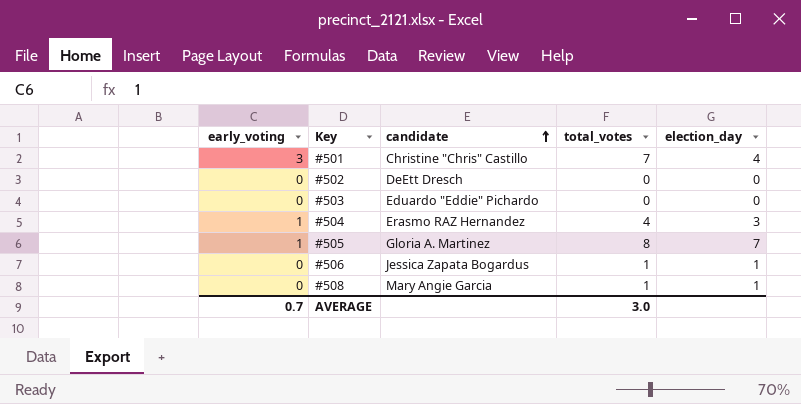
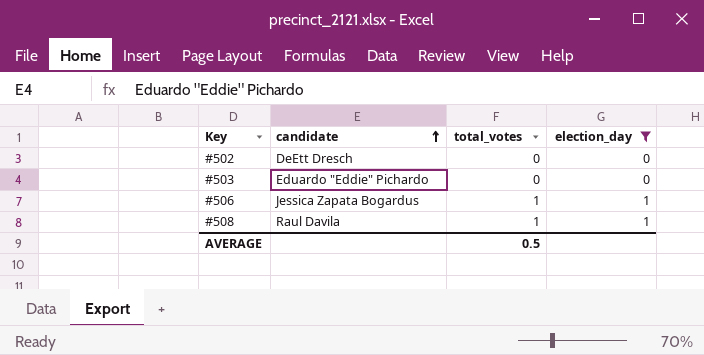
filter: none -> election_day <= 1
column early_voting | position: 1 -> none
#508 | candidate: Mary Angie Garcia -> Raul Davila
AVERAGE | total_votes: 3.0 -> 0.5

